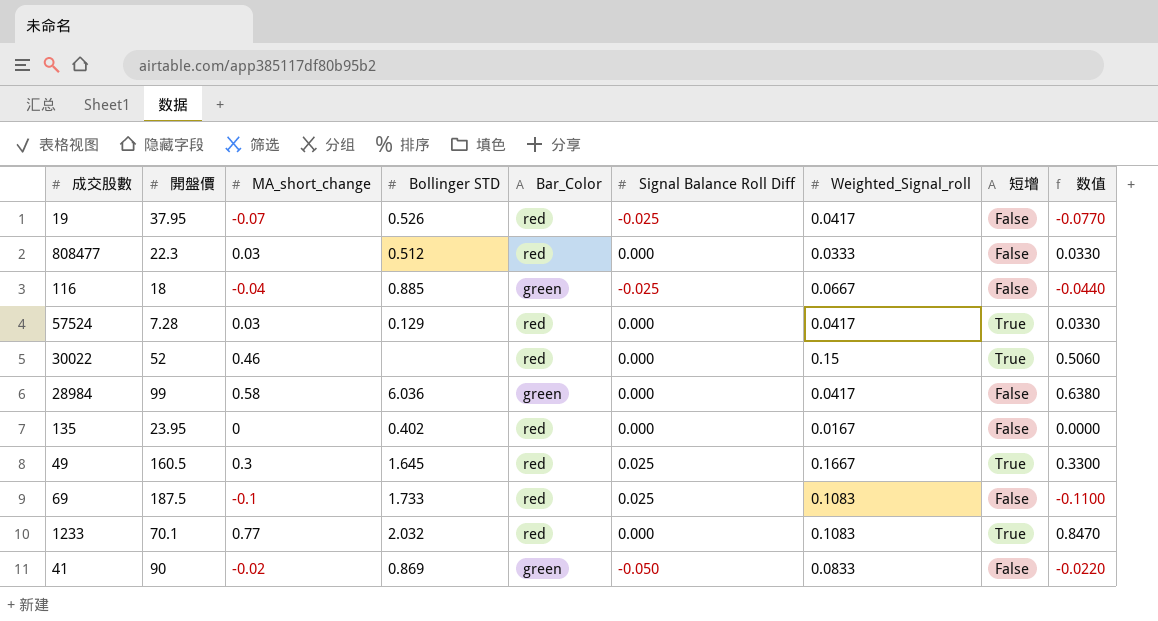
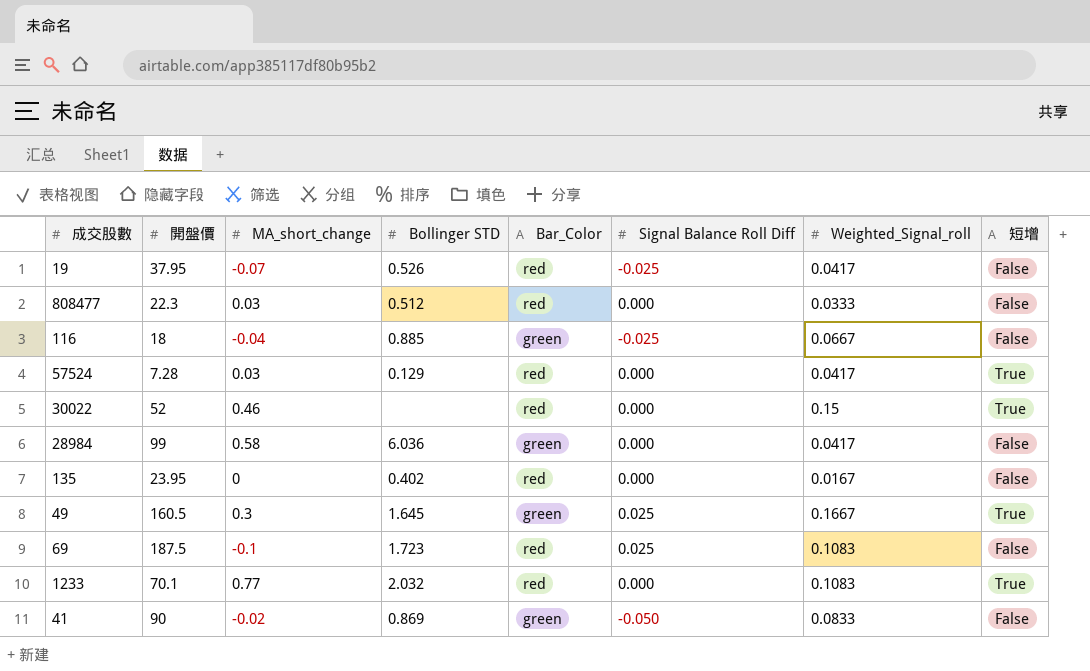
column 数值 | formula: [MA_short_change] * 1.1 -> none
49 | Bar_Color: red -> green
69 | Bollinger STD: 1.733 -> 1.723

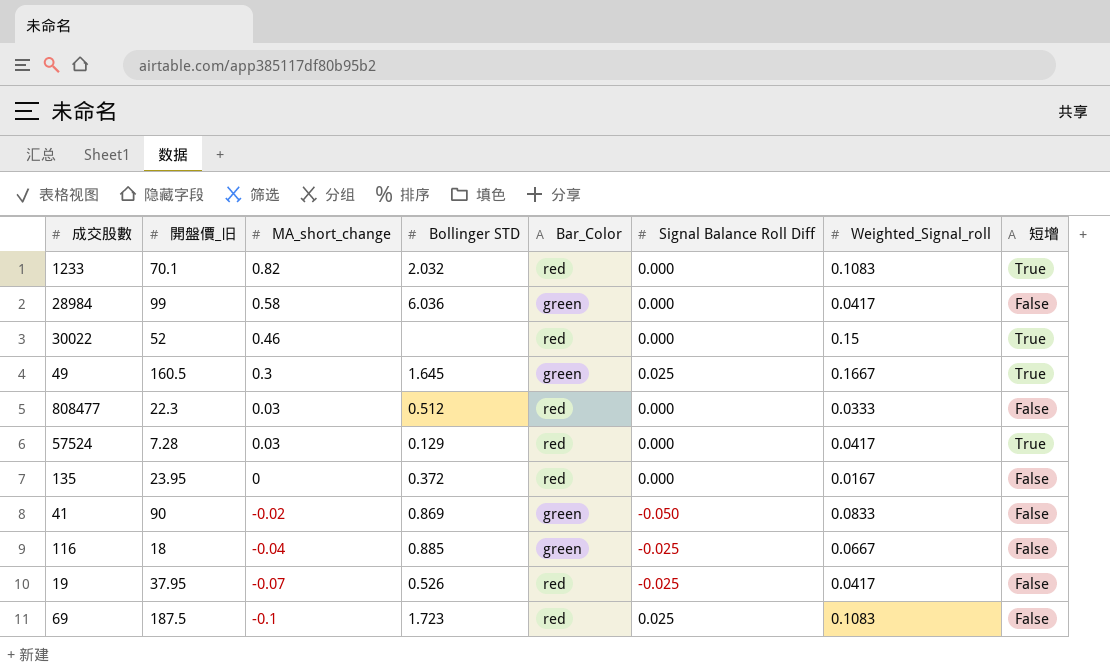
row order: none -> MA_short_change descending
column name: 開盤價 -> 開盤價_旧
1233 | MA_short_change: 0.77 -> 0.82
135 | Bollinger STD: 0.402 -> 0.372

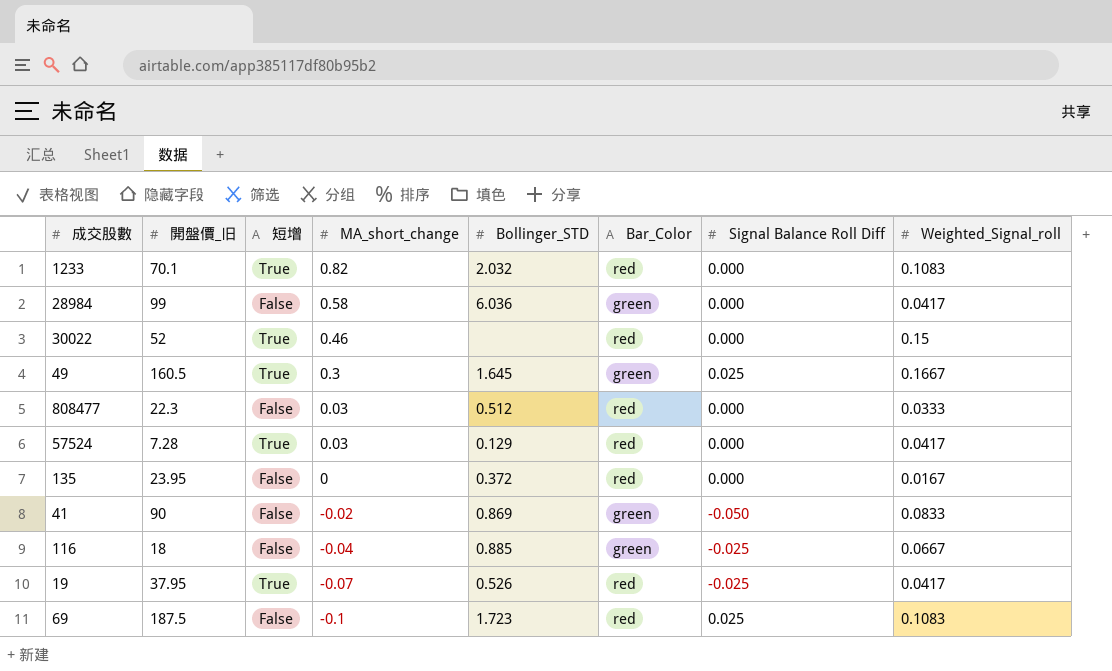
column 短增 | position: 8 -> 3
column name: Bollinger STD -> Bollinger_STD
19 | 短增: False -> True

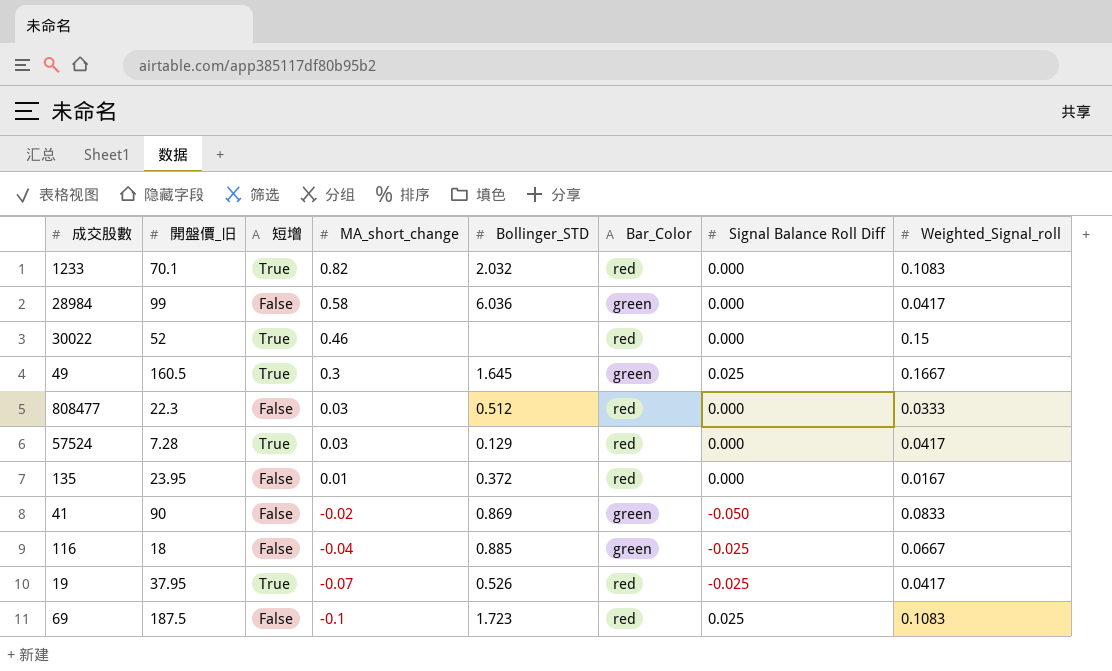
135 | MA_short_change: 0 -> 0.01

